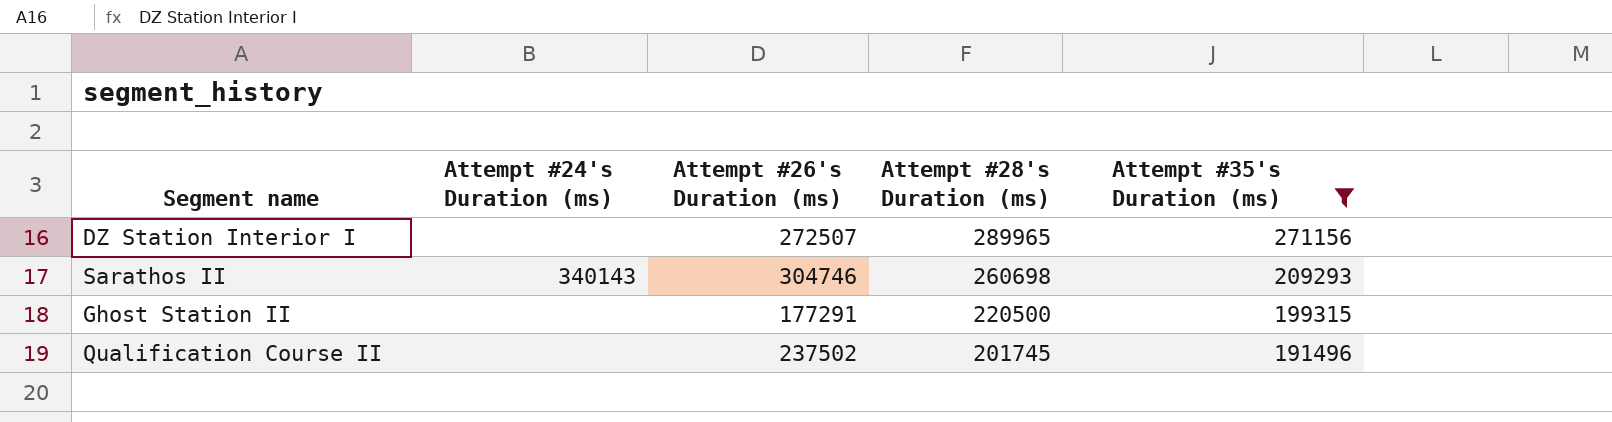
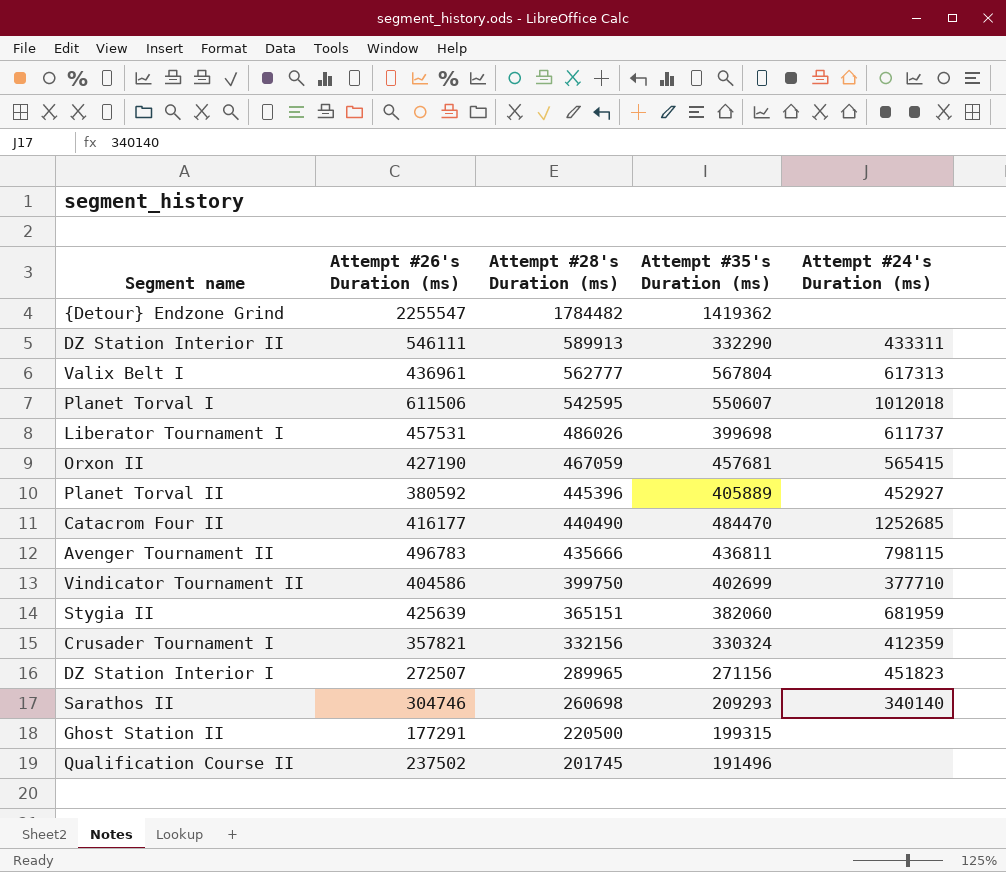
filter: Attempt #35's Duration (ms) <= 271156 -> none
column Attempt #24's Duration (ms) | position: 2 -> 5
DZ Station Interior I | Attempt #24's Duration (ms): none -> 451823
Sarathos II | Attempt #24's Duration (ms): 340143 -> 340140

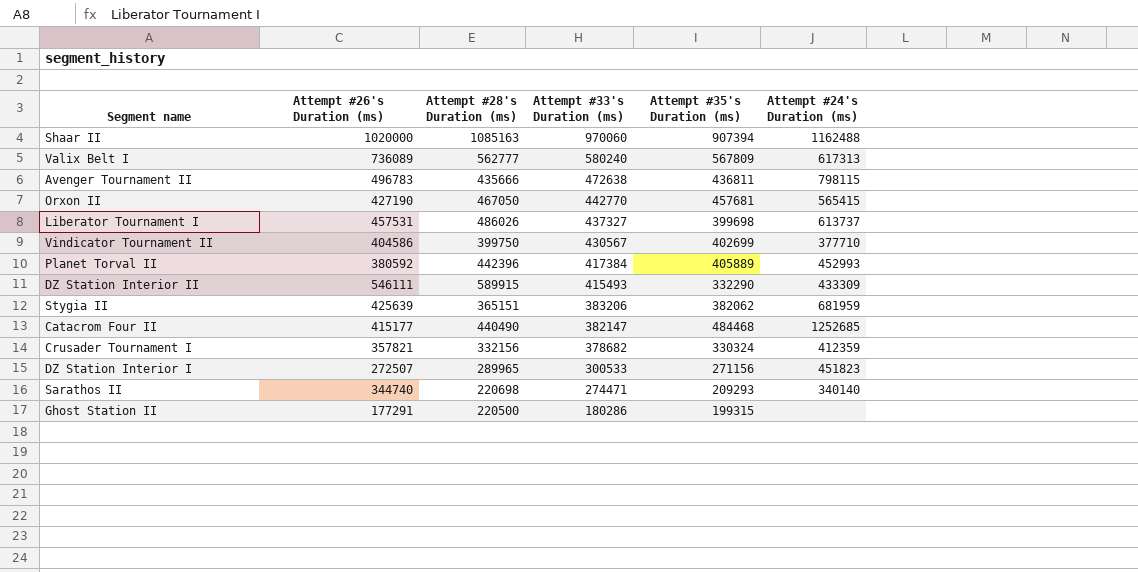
row order: Attempt #28's Duration (ms) descending -> Attempt #33's Duration (ms) descending
column Attempt #33's Duration (ms) | position: none -> 4
row {Detour} Endzone Grind: 2255547 | 1784482 | 1419362 | none -> none
row Planet Torval I: 611506 | 542595 | 550607 | 1012018 -> none
row Qualification Course II: 237502 | 201745 | 191496 | none -> none
row Shaar II: none -> 1020000 | 1085163 | 970060 | 907394 | 1162488
Valix Belt I | Attempt #26's Duration (ms): 436961 -> 736089
Valix Belt I | Attempt #35's Duration (ms): 567804 -> 567809
Orxon II | Attempt #28's Duration (ms): 467059 -> 467050
Liberator Tournament I | Attempt #24's Duration (ms): 611737 -> 613737
Planet Torval II | Attempt #28's Duration (ms): 445396 -> 442396
Planet Torval II | Attempt #24's Duration (ms): 452927 -> 452993
DZ Station Interior II | Attempt #28's Duration (ms): 589913 -> 589915
DZ Station Interior II | Attempt #24's Duration (ms): 433311 -> 433309
Stygia II | Attempt #35's Duration (ms): 382060 -> 382062
Catacrom Four II | Attempt #26's Duration (ms): 416177 -> 415177
Catacrom Four II | Attempt #35's Duration (ms): 484470 -> 484468
Sarathos II | Attempt #26's Duration (ms): 304746 -> 344740
Sarathos II | Attempt #28's Duration (ms): 260698 -> 220698

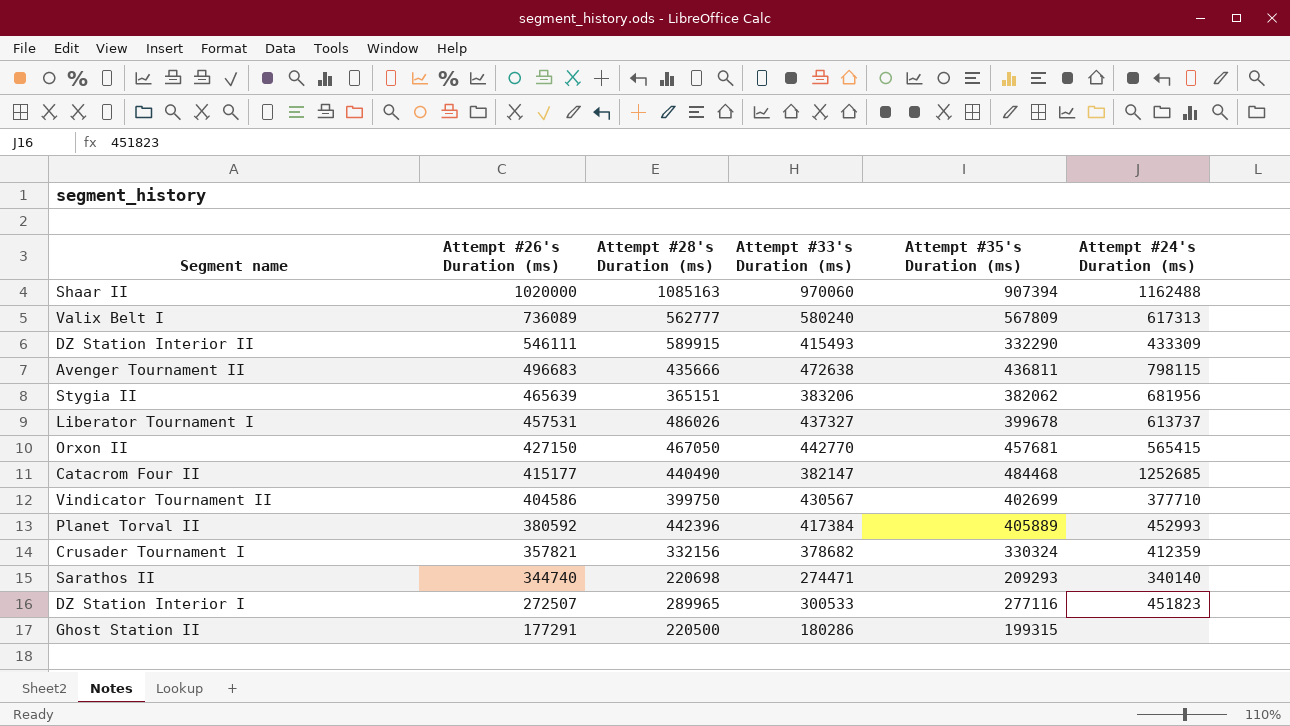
row order: Attempt #33's Duration (ms) descending -> Attempt #26's Duration (ms) descending
Avenger Tournament II | Attempt #26's Duration (ms): 496783 -> 496683
Stygia II | Attempt #26's Duration (ms): 425639 -> 465639
Stygia II | Attempt #24's Duration (ms): 681959 -> 681956
Liberator Tournament I | Attempt #35's Duration (ms): 399698 -> 399678
Orxon II | Attempt #26's Duration (ms): 427190 -> 427150
DZ Station Interior I | Attempt #35's Duration (ms): 271156 -> 277116

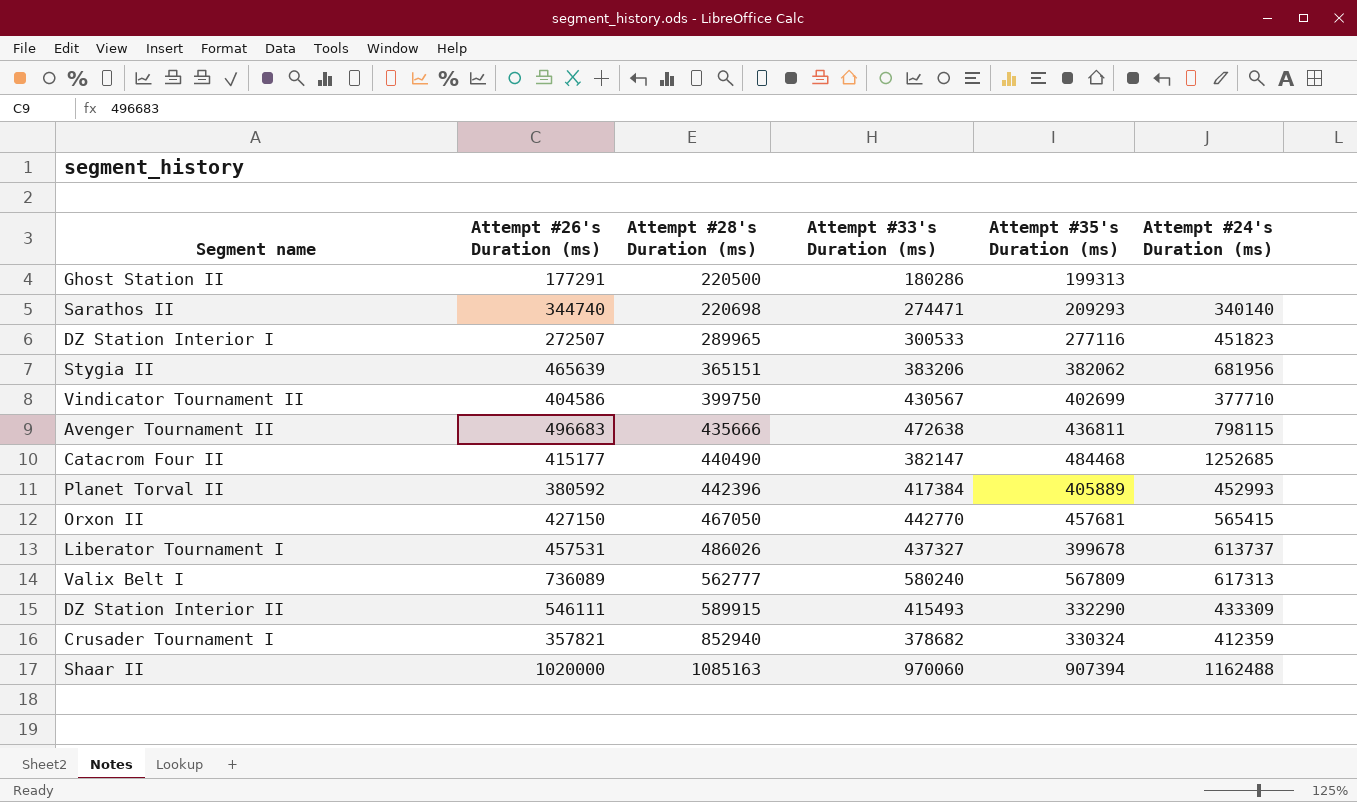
row order: Attempt #26's Duration (ms) descending -> Attempt #28's Duration (ms) ascending
Ghost Station II | Attempt #35's Duration (ms): 199315 -> 199313
Crusader Tournament I | Attempt #28's Duration (ms): 332156 -> 852940

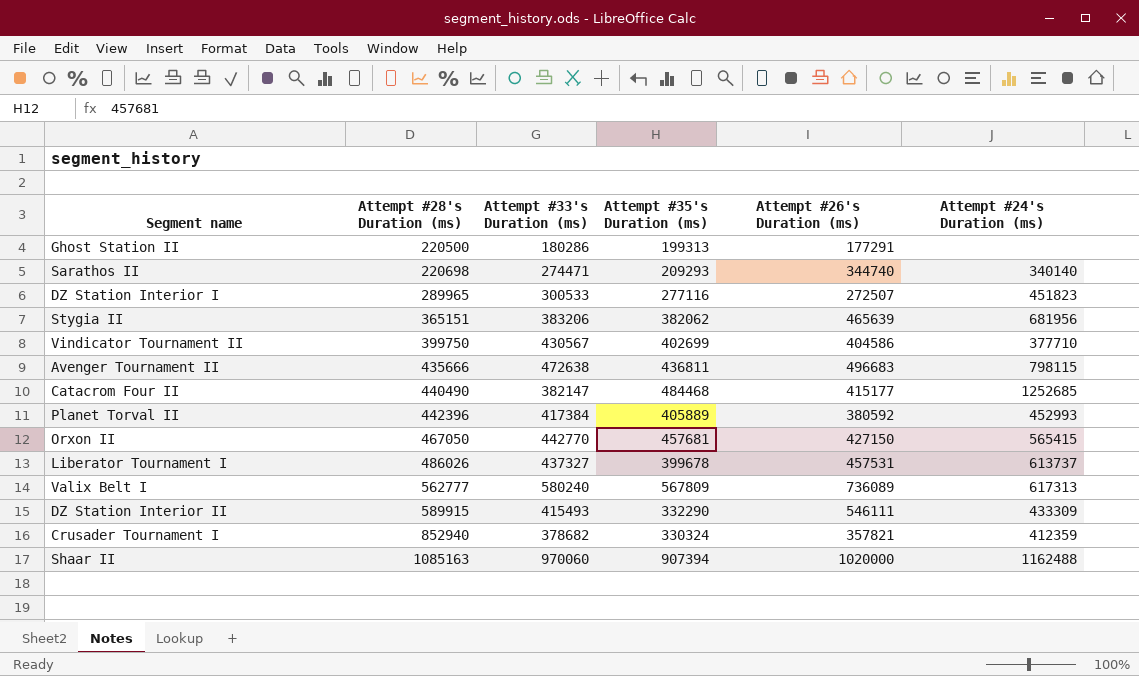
column Attempt #26's Duration (ms) | position: 2 -> 5

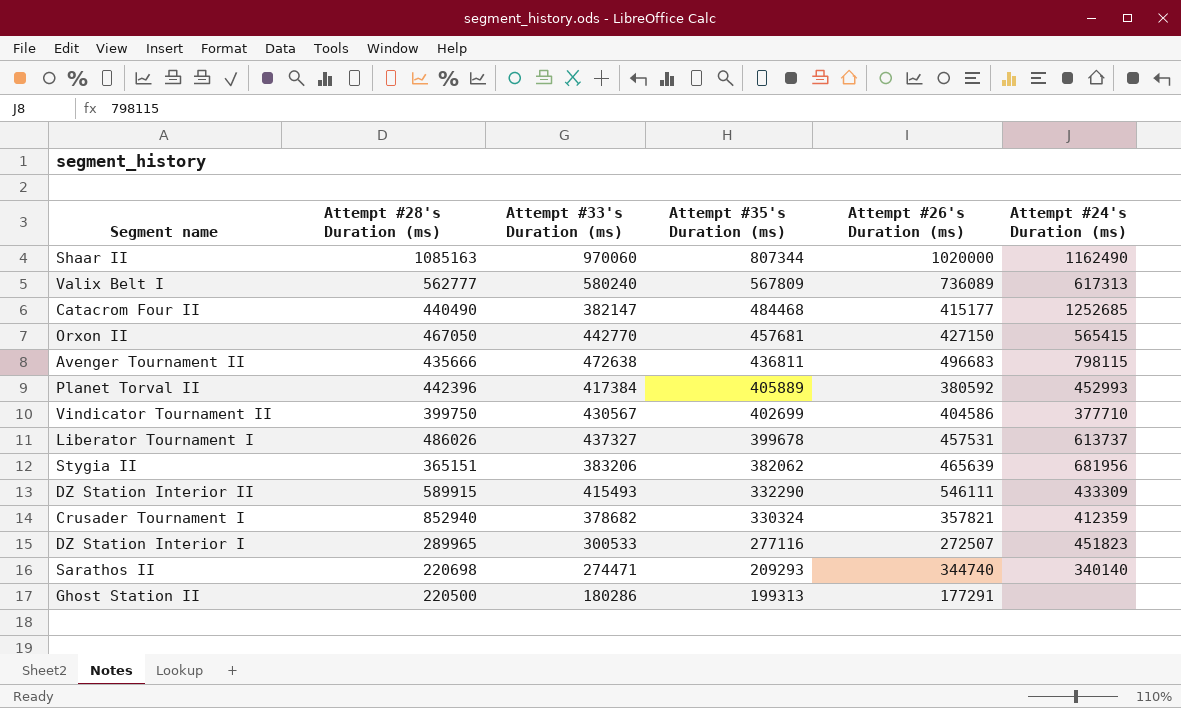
row order: Attempt #28's Duration (ms) ascending -> Attempt #35's Duration (ms) descending
Shaar II | Attempt #35's Duration (ms): 907394 -> 807344
Shaar II | Attempt #24's Duration (ms): 1162488 -> 1162490

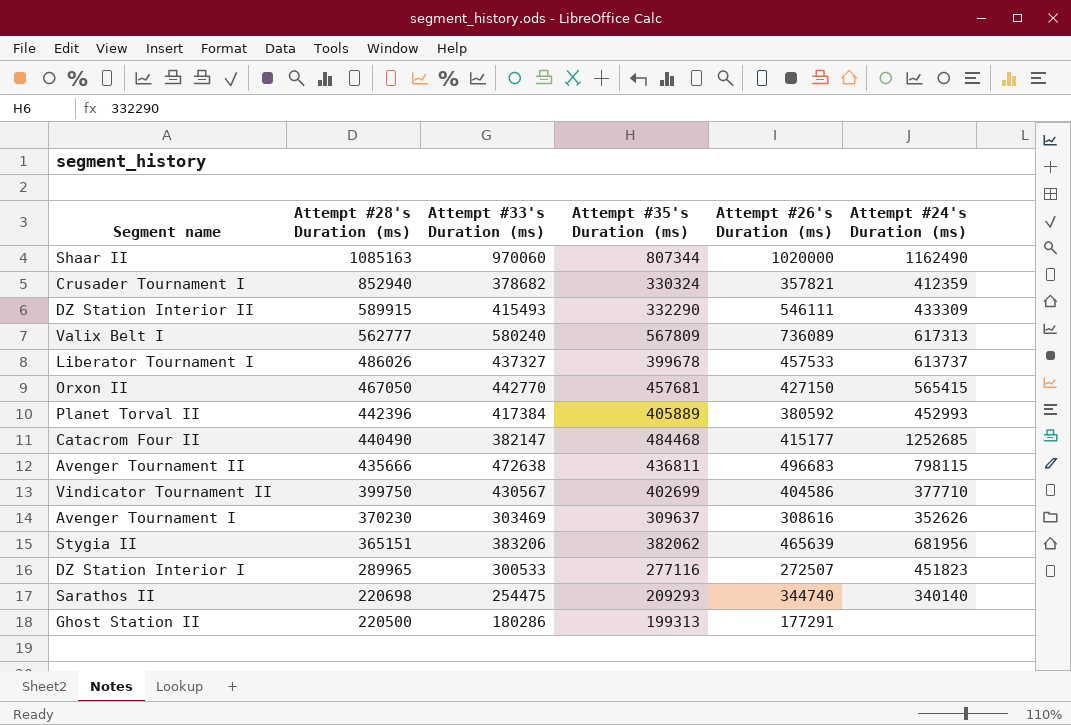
row order: Attempt #35's Duration (ms) descending -> Attempt #28's Duration (ms) descending
Liberator Tournament I | Attempt #26's Duration (ms): 457531 -> 457533
row Avenger Tournament I: none -> 370230 | 303469 | 309637 | 308616 | 352626
Sarathos II | Attempt #33's Duration (ms): 274471 -> 254475

